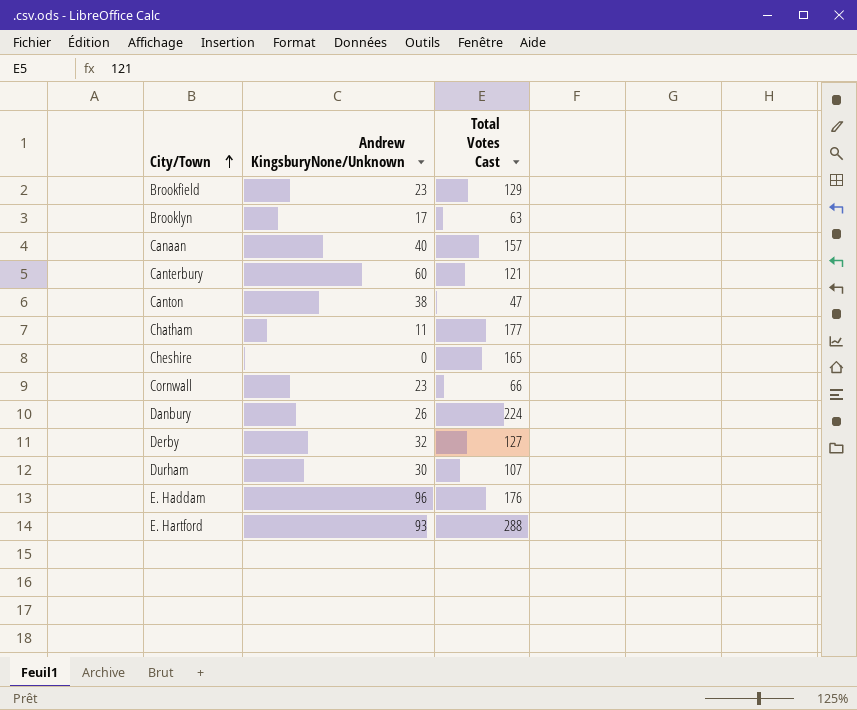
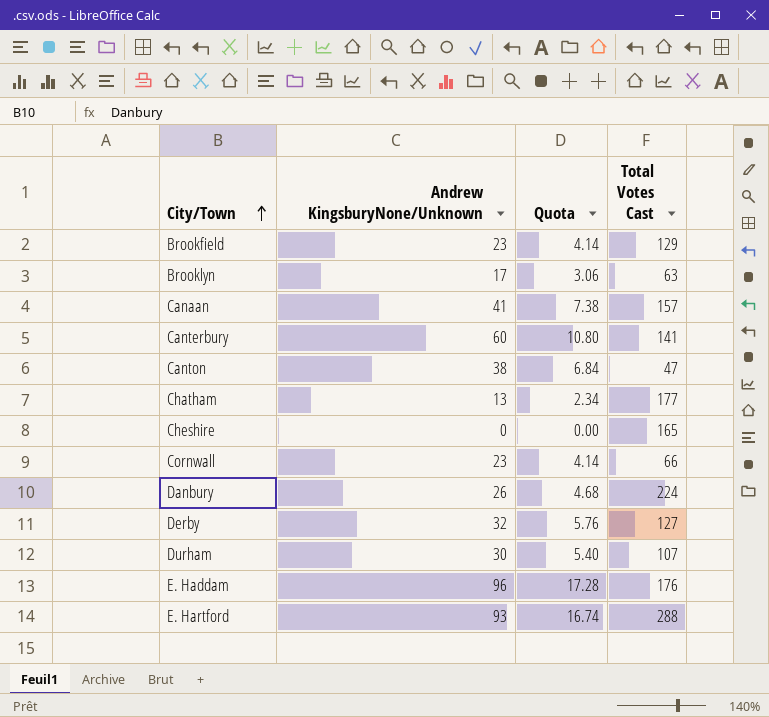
column Quota | formula: none -> [Andrew KingsburyNone/Unknown] * 0.18
Canaan | Andrew KingsburyNone/Unknown: 40 -> 41
Canterbury | Total Votes Cast: 121 -> 141
Chatham | Andrew KingsburyNone/Unknown: 11 -> 13

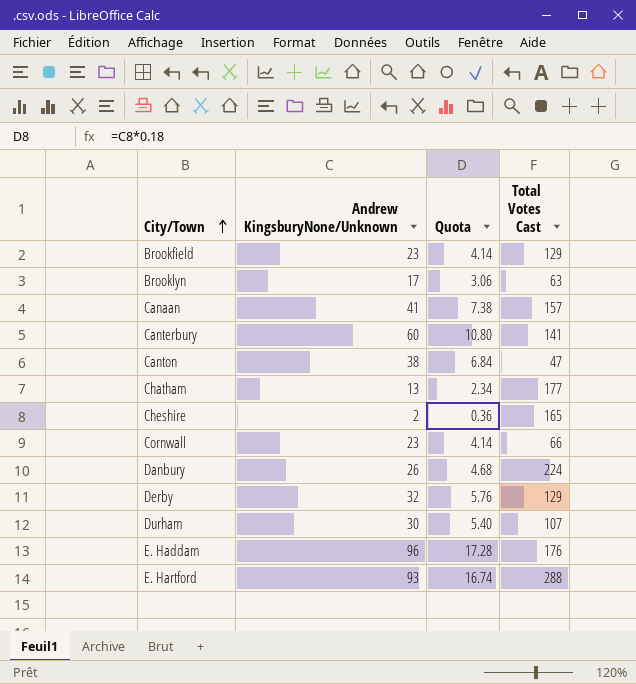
Cheshire | Andrew KingsburyNone/Unknown: 0 -> 2
Cheshire | Quota: 0.00 -> 0.36
Derby | Total Votes Cast: 127 -> 129

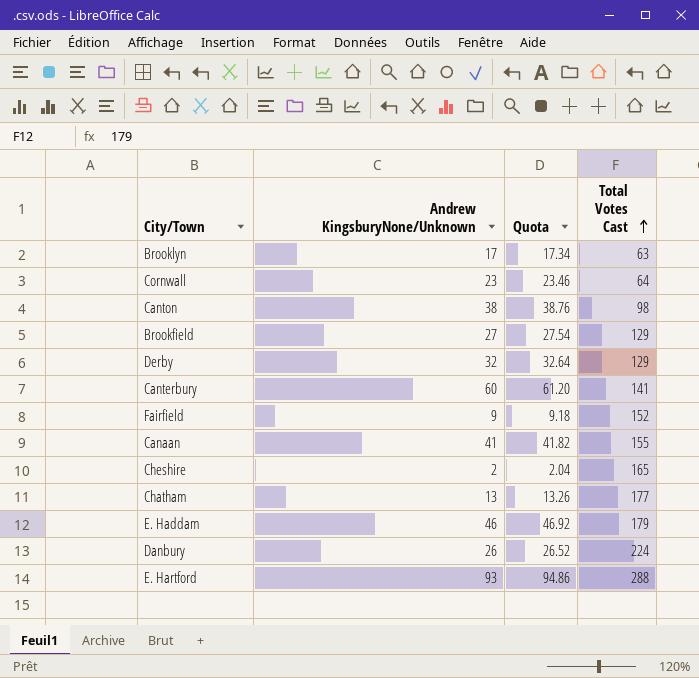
row order: City/Town ascending -> Total Votes Cast ascending
column Quota | formula: [Andrew KingsburyNone/Unknown] * 0.18 -> [Andrew KingsburyNone/Unknown] * 1.02
row Durham: 30 | 5.40 | 107 -> none
Cornwall | Total Votes Cast: 66 -> 64
Canton | Total Votes Cast: 47 -> 98
Brookfield | Andrew KingsburyNone/Unknown: 23 -> 27
row Fairfield: none -> 9 | 9.18 | 152
Canaan | Total Votes Cast: 157 -> 155
E. Haddam | Andrew KingsburyNone/Unknown: 96 -> 46
E. Haddam | Total Votes Cast: 176 -> 179

